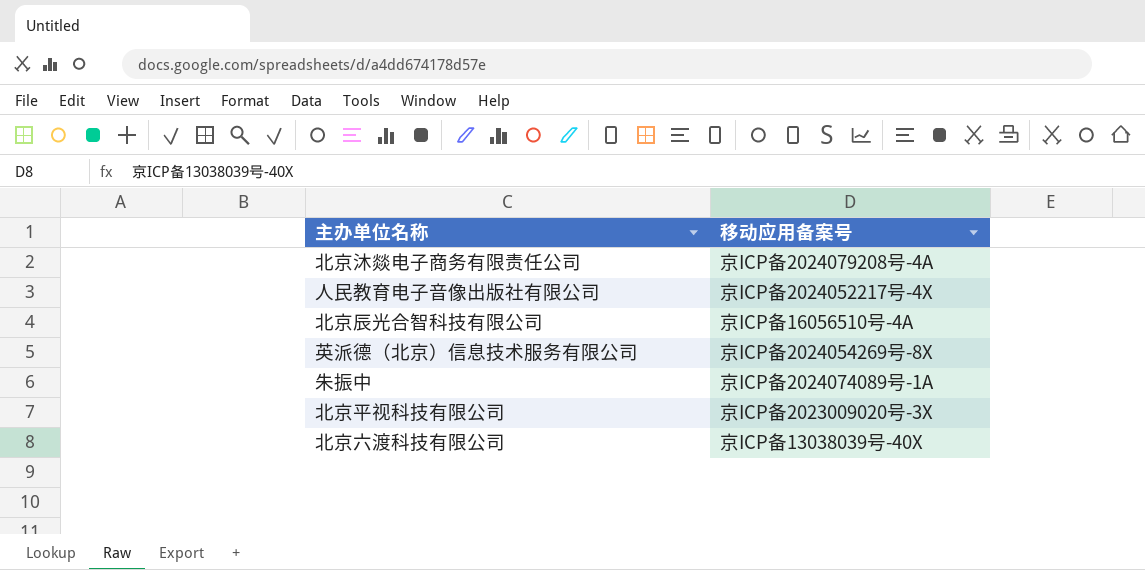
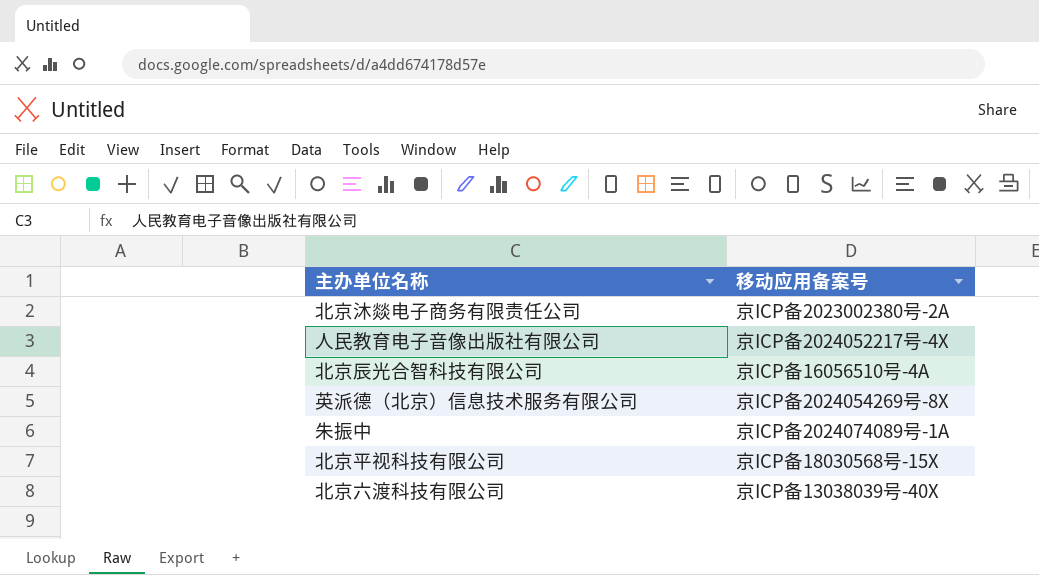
北京沐燚电子商务有限责任公司 | 移动应用备案号: 京ICP备2024079208号-4A -> 京ICP备2023002380号-2A
北京平视科技有限公司 | 移动应用备案号: 京ICP备2023009020号-3X -> 京ICP备18030568号-15X

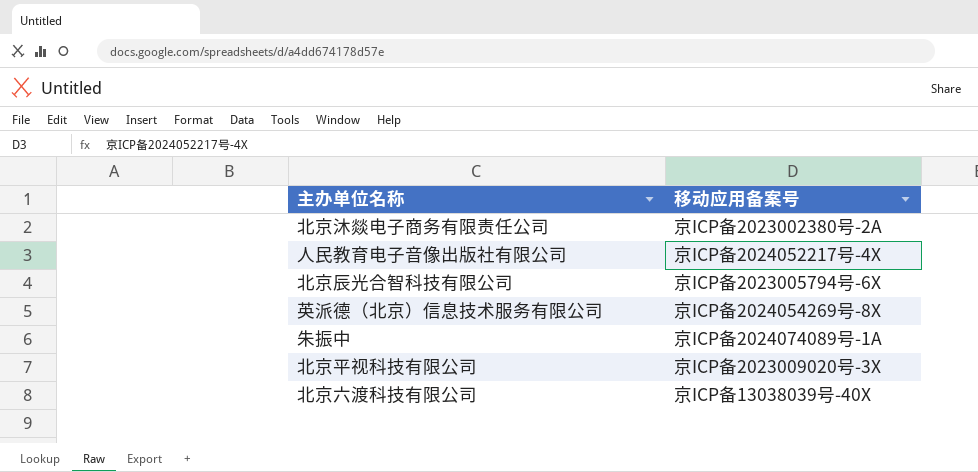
北京辰光合智科技有限公司 | 移动应用备案号: 京ICP备16056510号-4A -> 京ICP备2023005794号-6X
北京平视科技有限公司 | 移动应用备案号: 京ICP备18030568号-15X -> 京ICP备2023009020号-3X

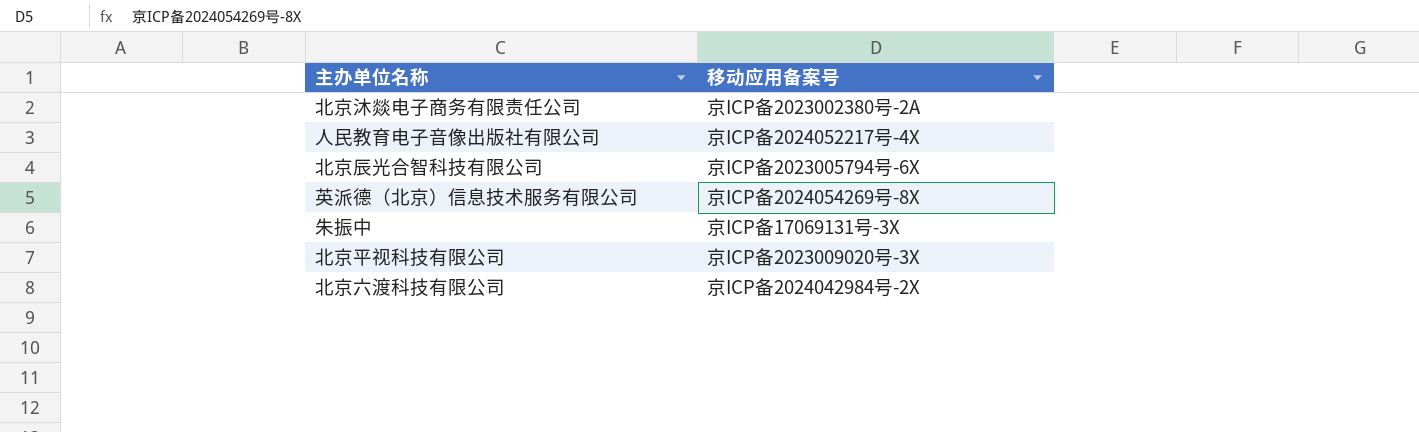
朱振中 | 移动应用备案号: 京ICP备2024074089号-1A -> 京ICP备17069131号-3X
北京六渡科技有限公司 | 移动应用备案号: 京ICP备13038039号-40X -> 京ICP备2024042984号-2X

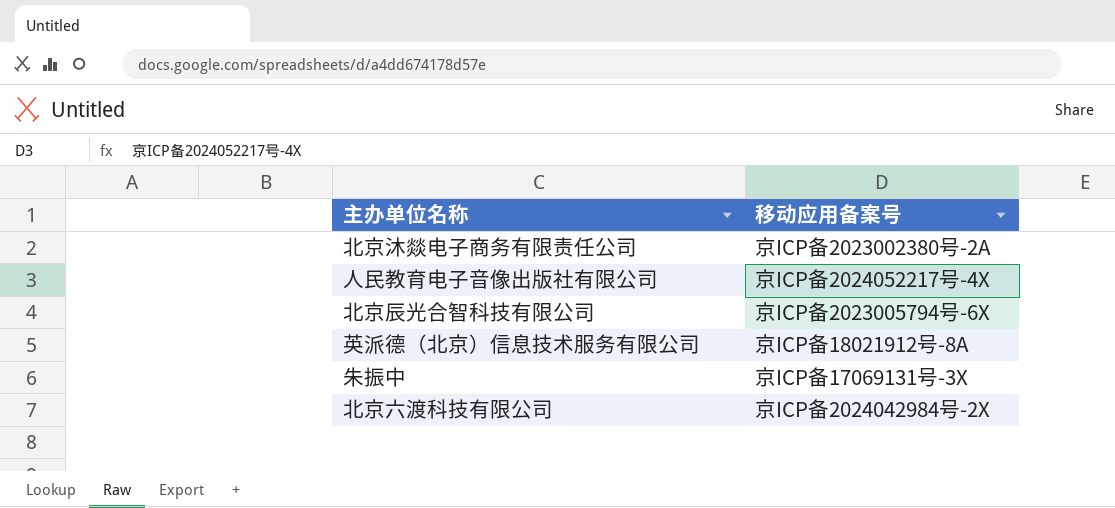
row 北京平视科技有限公司: 京ICP备2023009020号-3X -> none
英派德（北京）信息技术服务有限公司 | 移动应用备案号: 京ICP备2024054269号-8X -> 京ICP备18021912号-8A

